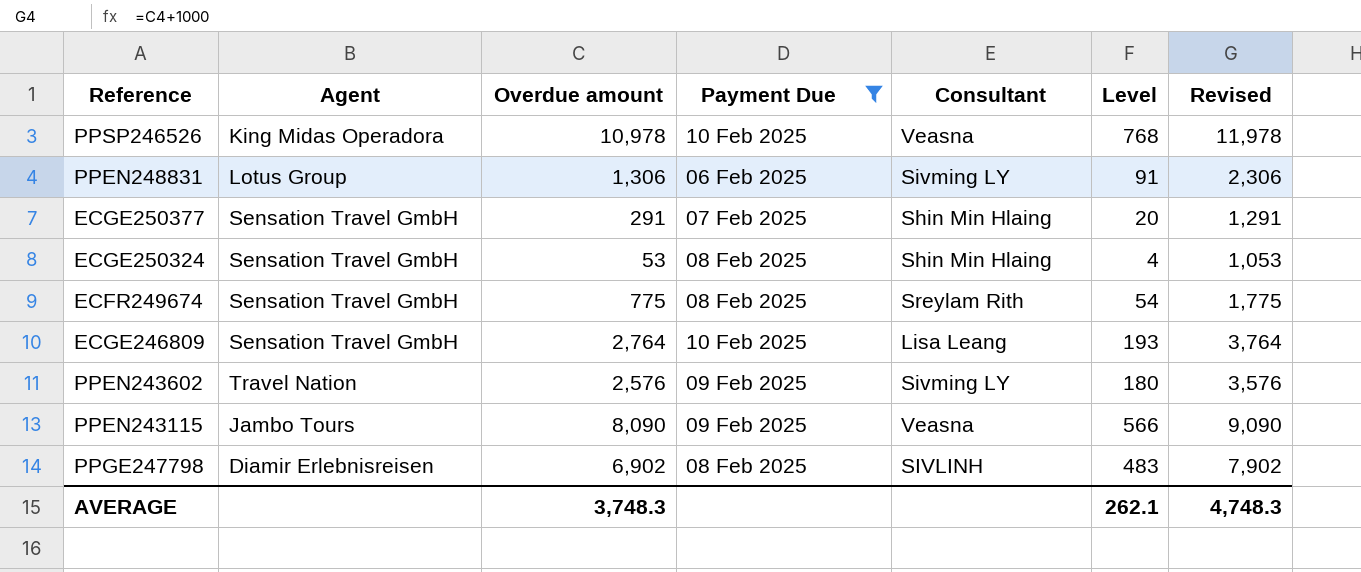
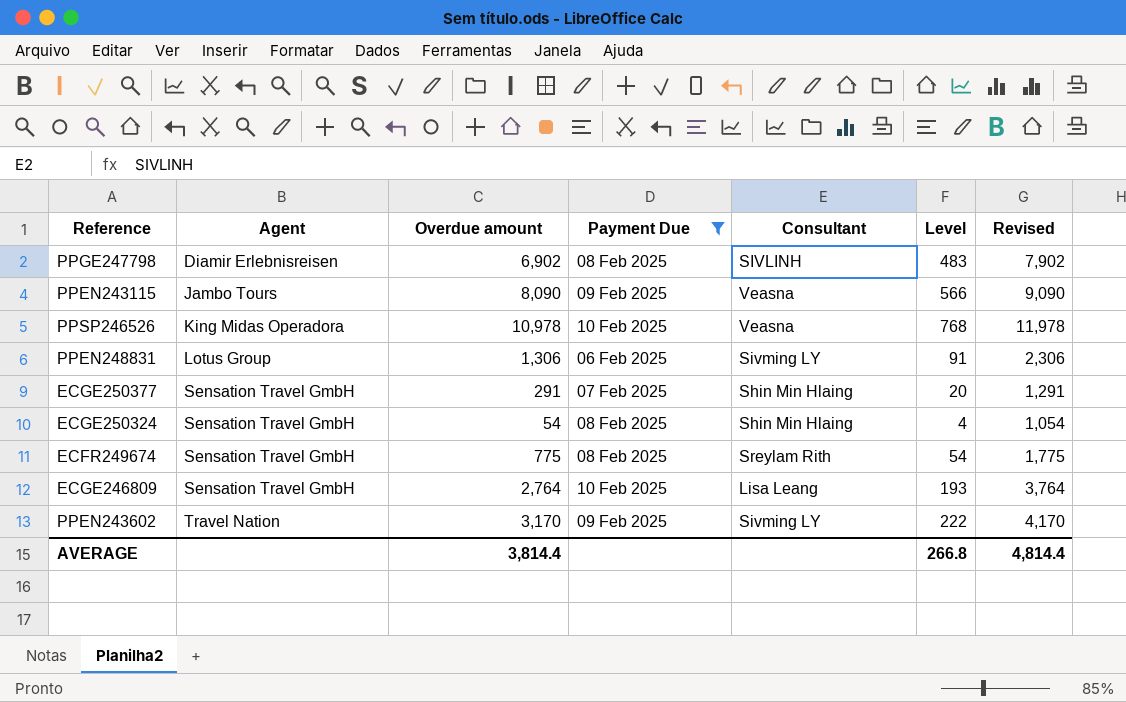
row order: none -> Agent ascending
ECGE250324 | Overdue amount: 53 -> 54
ECGE250324 | Revised: 1,053 -> 1,054
PPEN243602 | Overdue amount: 2,576 -> 3,170
PPEN243602 | Level: 180 -> 222
PPEN243602 | Revised: 3,576 -> 4,170
AVERAGE | Overdue amount: 3,748.3 -> 3,814.4
AVERAGE | Level: 262.1 -> 266.8
AVERAGE | Revised: 4,748.3 -> 4,814.4

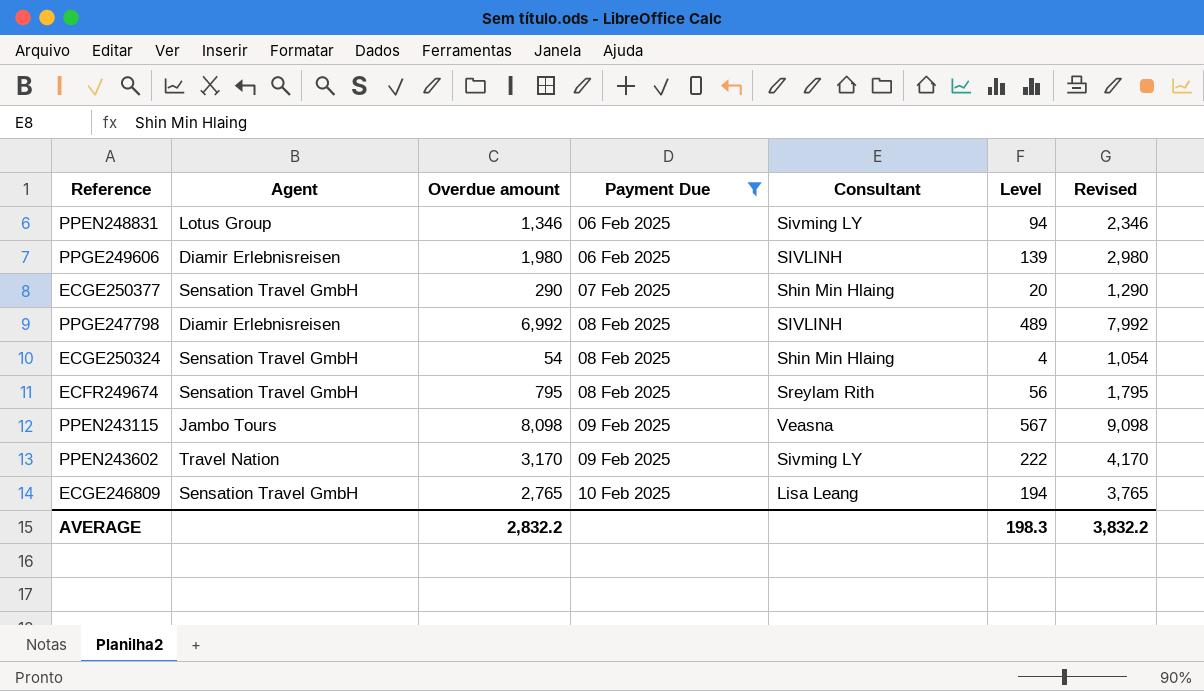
row order: Agent ascending -> Payment Due ascending
row PPSP246526: King Midas Operadora | 10,978 | 10 Feb 2025 | Veasna | 768 | 11,978 -> none
PPEN248831 | Overdue amount: 1,306 -> 1,346
PPEN248831 | Level: 91 -> 94
PPEN248831 | Revised: 2,306 -> 2,346
row PPGE249606: none -> Diamir Erlebnisreisen | 1,980 | 06 Feb 2025 | SIVLINH | 139 | 2,980
ECGE250377 | Overdue amount: 291 -> 290
ECGE250377 | Revised: 1,291 -> 1,290
PPGE247798 | Overdue amount: 6,902 -> 6,992
PPGE247798 | Level: 483 -> 489
PPGE247798 | Revised: 7,902 -> 7,992
ECFR249674 | Overdue amount: 775 -> 795
ECFR249674 | Level: 54 -> 56
ECFR249674 | Revised: 1,775 -> 1,795
PPEN243115 | Overdue amount: 8,090 -> 8,098
PPEN243115 | Level: 566 -> 567
PPEN243115 | Revised: 9,090 -> 9,098
ECGE246809 | Overdue amount: 2,764 -> 2,765
ECGE246809 | Level: 193 -> 194
ECGE246809 | Revised: 3,764 -> 3,765
AVERAGE | Overdue amount: 3,814.4 -> 2,832.2
AVERAGE | Level: 266.8 -> 198.3
AVERAGE | Revised: 4,814.4 -> 3,832.2

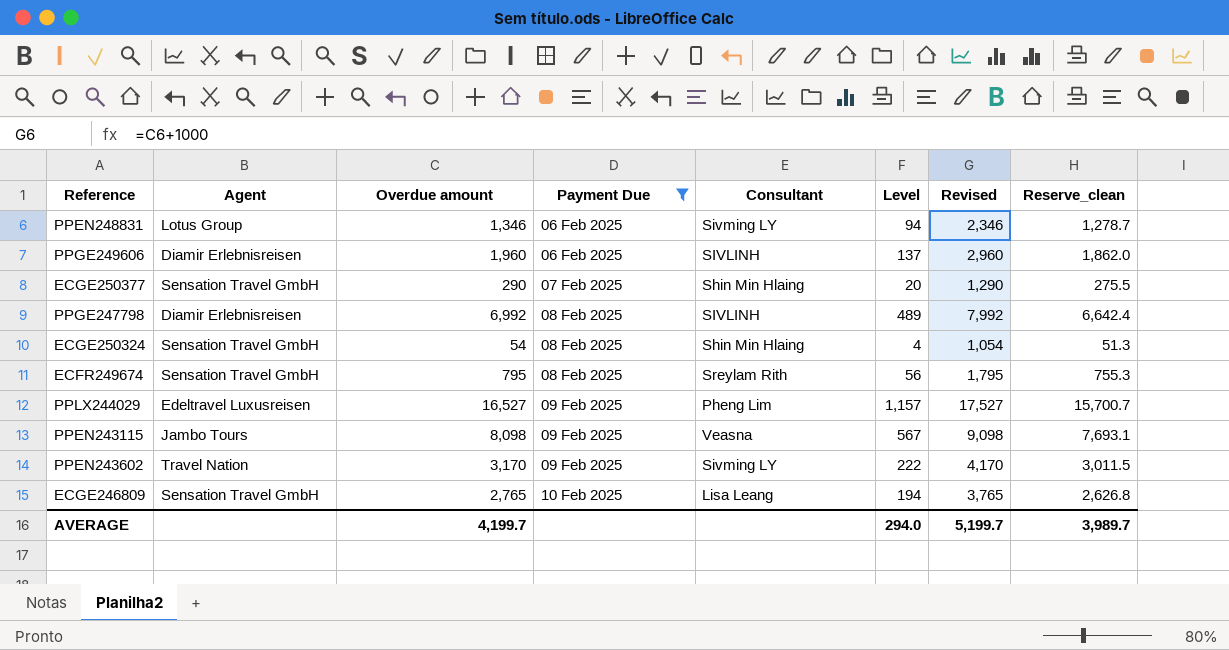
column Reserve_clean | formula: none -> [Overdue amount] * 0.95
PPGE249606 | Overdue amount: 1,980 -> 1,960
PPGE249606 | Level: 139 -> 137
PPGE249606 | Revised: 2,980 -> 2,960
row PPLX244029: none -> Edeltravel Luxusreisen | 16,527 | 09 Feb 2025 | Pheng Lim | 1,157 | 17,527 | 15,700.7
AVERAGE | Overdue amount: 2,832.2 -> 4,199.7
AVERAGE | Level: 198.3 -> 294.0
AVERAGE | Revised: 3,832.2 -> 5,199.7

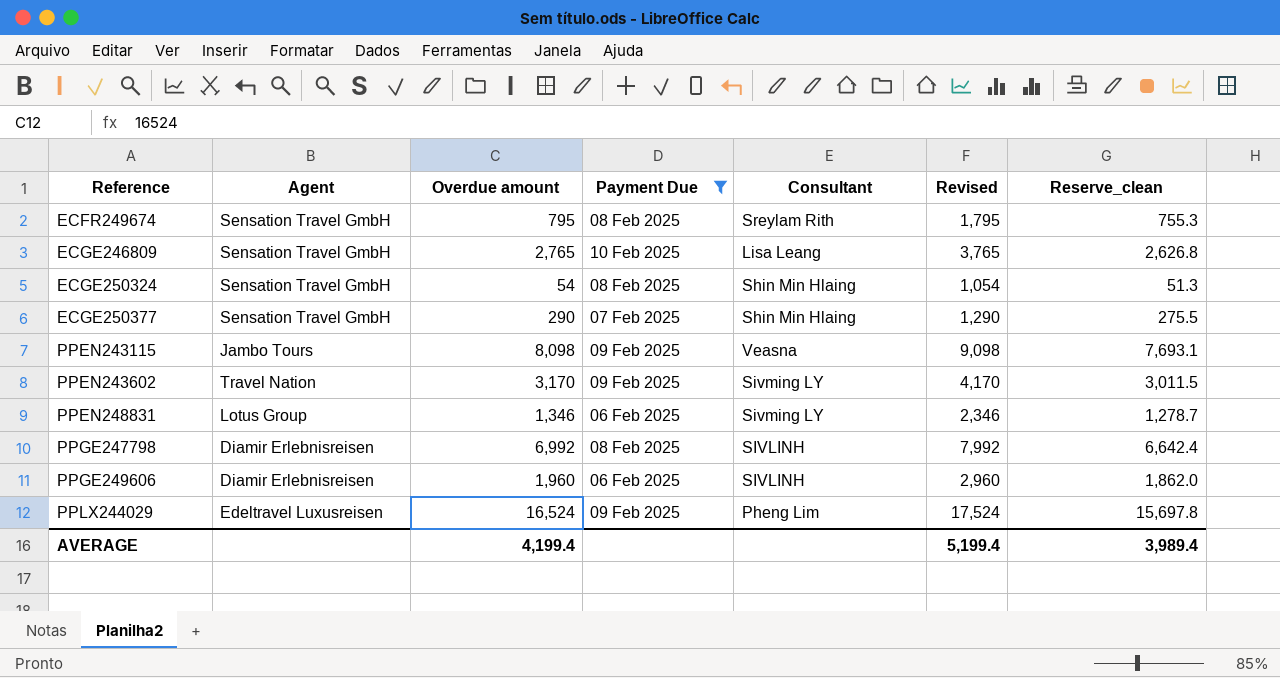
row order: Payment Due ascending -> Reference ascending
column Level | formula: [Overdue amount] * 0.07 -> none
PPLX244029 | Overdue amount: 16,527 -> 16,524
PPLX244029 | Revised: 17,527 -> 17,524
PPLX244029 | Reserve_clean: 15,700.7 -> 15,697.8
AVERAGE | Overdue amount: 4,199.7 -> 4,199.4
AVERAGE | Revised: 5,199.7 -> 5,199.4
AVERAGE | Reserve_clean: 3,989.7 -> 3,989.4

